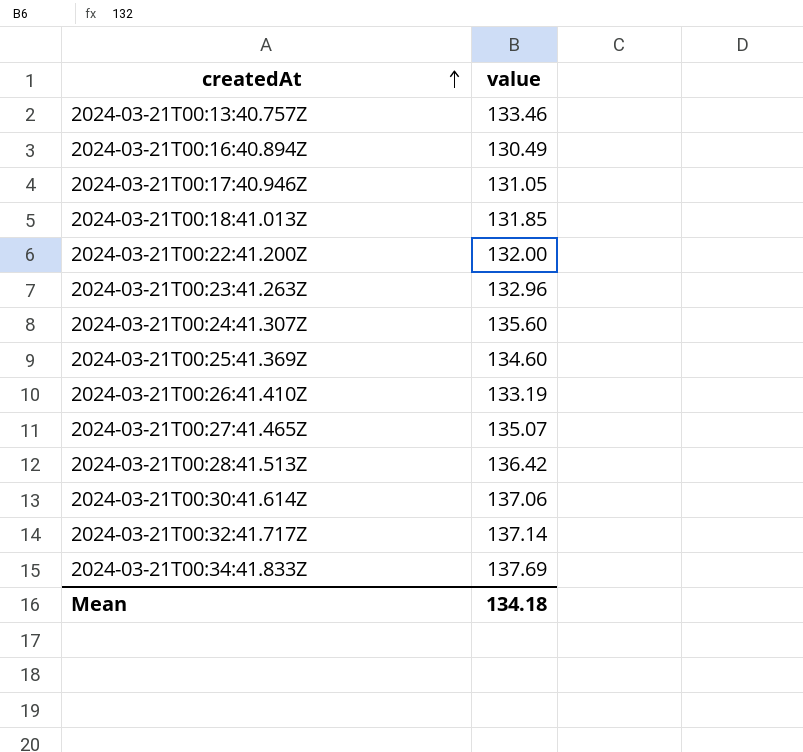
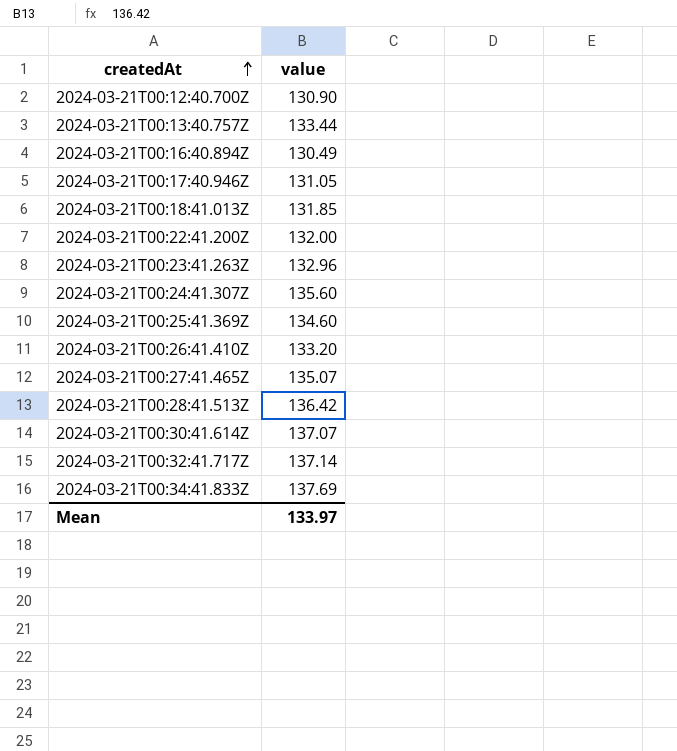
row 2024-03-21T00:12:40.700Z: none -> 130.90
2024-03-21T00:13:40.757Z | value: 133.46 -> 133.44
2024-03-21T00:26:41.410Z | value: 133.19 -> 133.20
2024-03-21T00:30:41.614Z | value: 137.06 -> 137.07
Mean | value: 134.18 -> 133.97

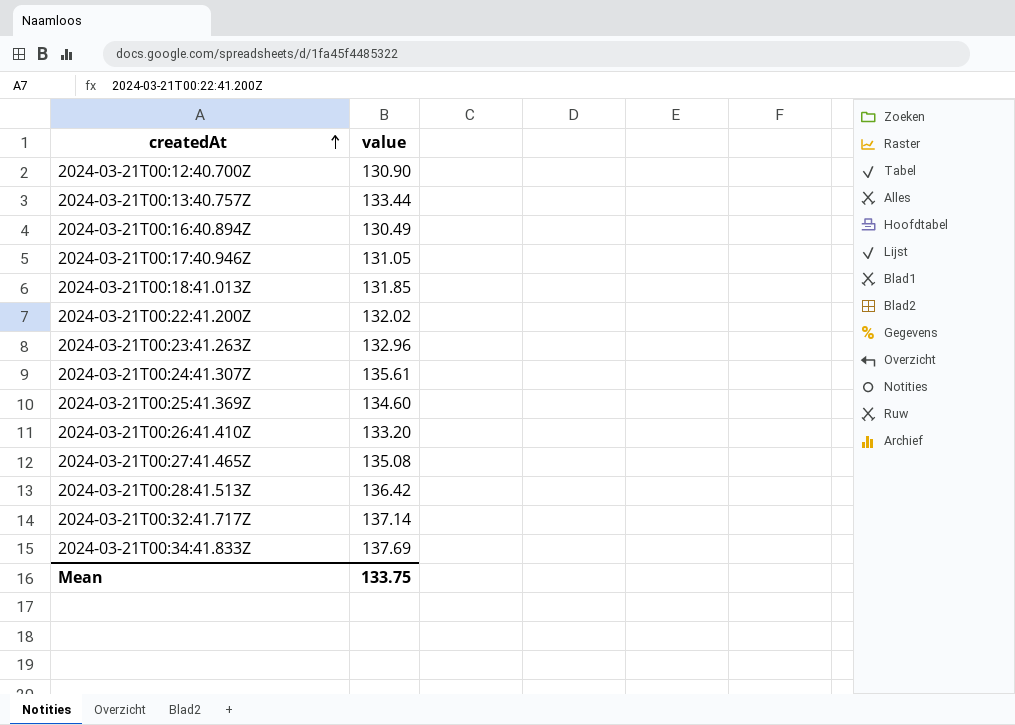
row 2024-03-21T00:30:41.614Z: 137.07 -> none
2024-03-21T00:22:41.200Z | value: 132.00 -> 132.02
2024-03-21T00:24:41.307Z | value: 135.60 -> 135.61
2024-03-21T00:27:41.465Z | value: 135.07 -> 135.08
Mean | value: 133.97 -> 133.75

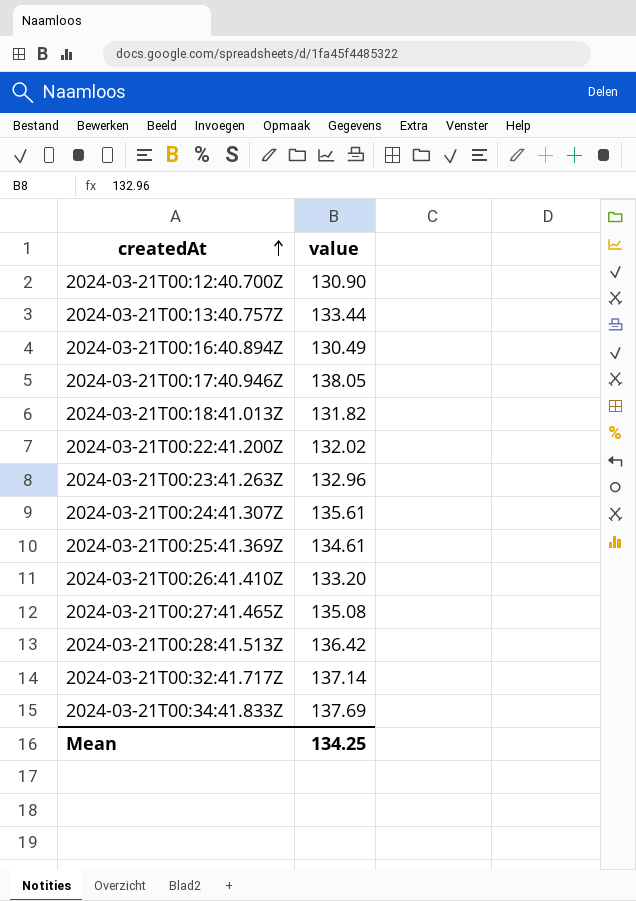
2024-03-21T00:17:40.946Z | value: 131.05 -> 138.05
2024-03-21T00:18:41.013Z | value: 131.85 -> 131.82
2024-03-21T00:25:41.369Z | value: 134.60 -> 134.61
Mean | value: 133.75 -> 134.25

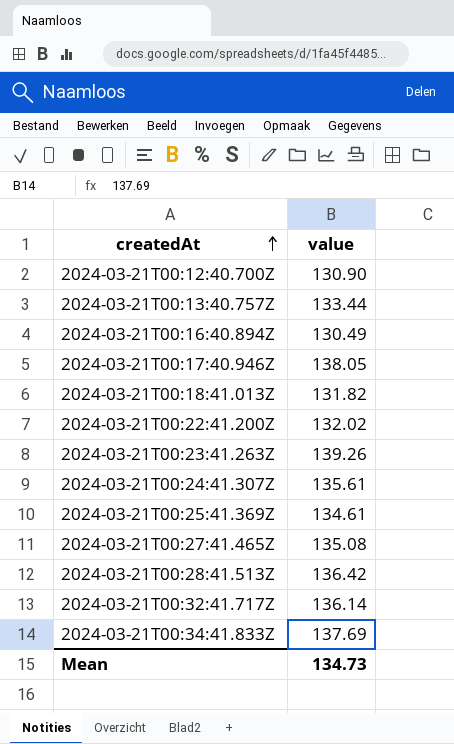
row 2024-03-21T00:26:41.410Z: 133.20 -> none
2024-03-21T00:23:41.263Z | value: 132.96 -> 139.26
2024-03-21T00:32:41.717Z | value: 137.14 -> 136.14
Mean | value: 134.25 -> 134.73

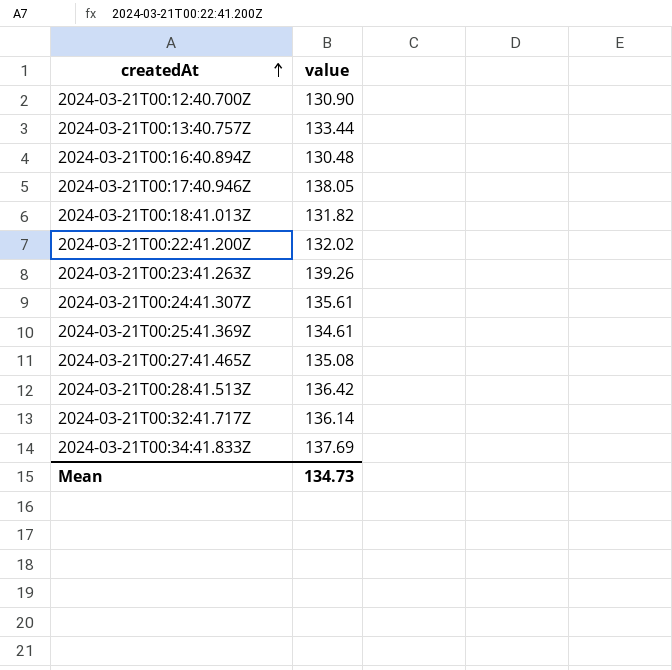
2024-03-21T00:16:40.894Z | value: 130.49 -> 130.48

